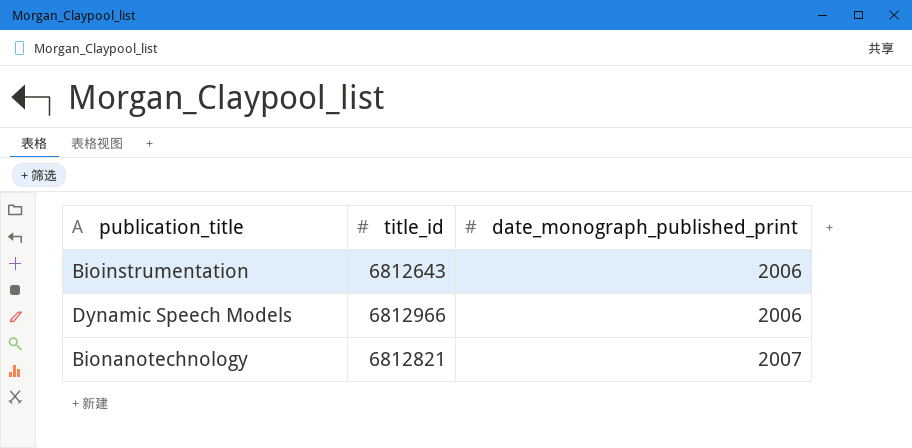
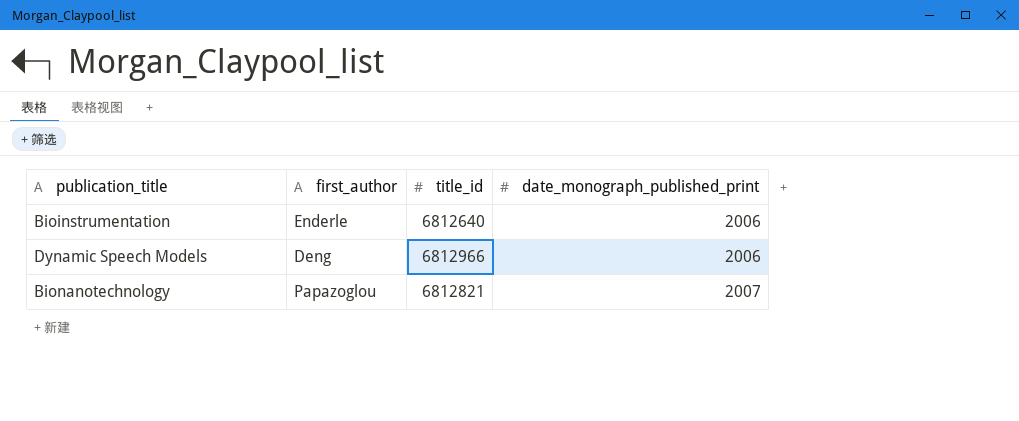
column first_author | position: none -> 2
Bioinstrumentation | title_id: 6812643 -> 6812640

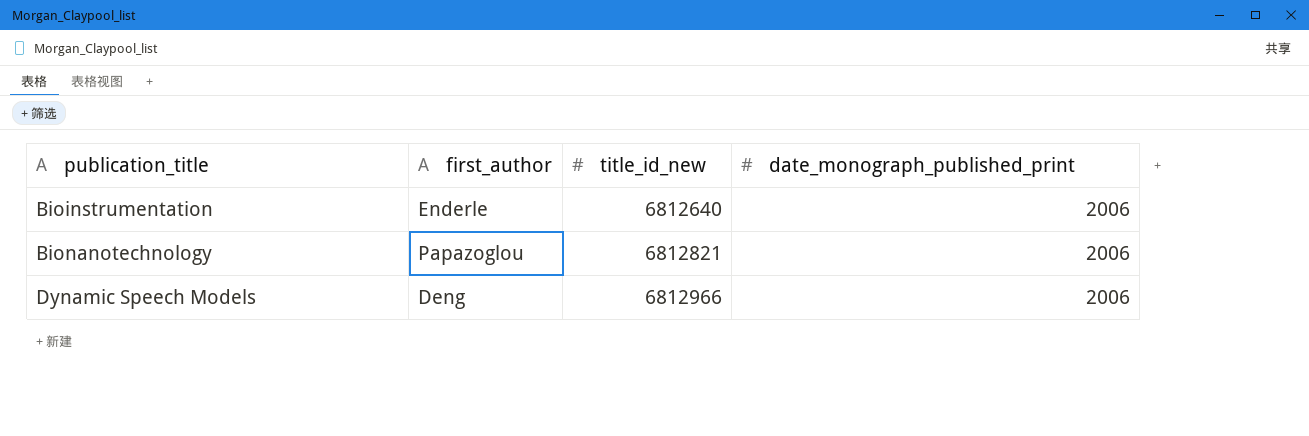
row order: date_monograph_published_print ascending -> publication_title ascending
column name: title_id -> title_id_new
Bionanotechnology | date_monograph_published_print: 2007 -> 2006

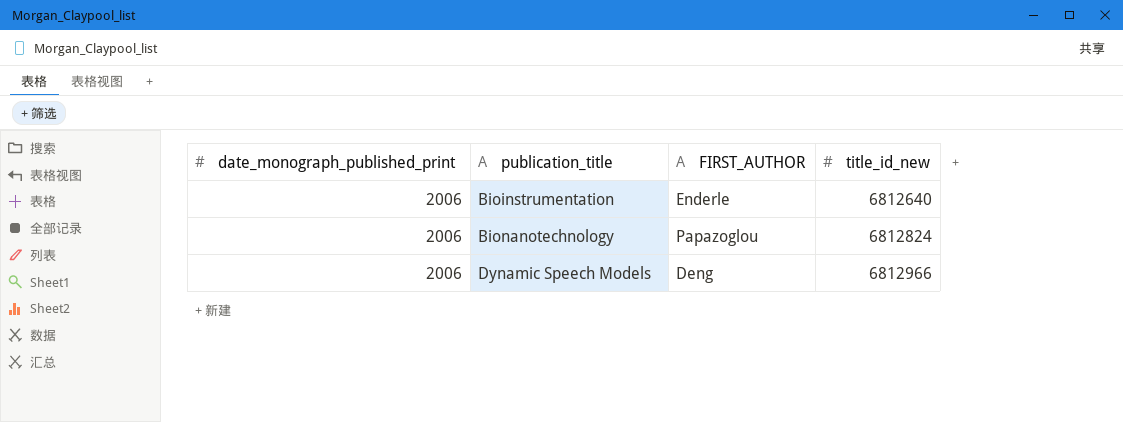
column date_monograph_published_print | position: 4 -> 1
column name: first_author -> FIRST_AUTHOR
Bionanotechnology | title_id_new: 6812821 -> 6812824

